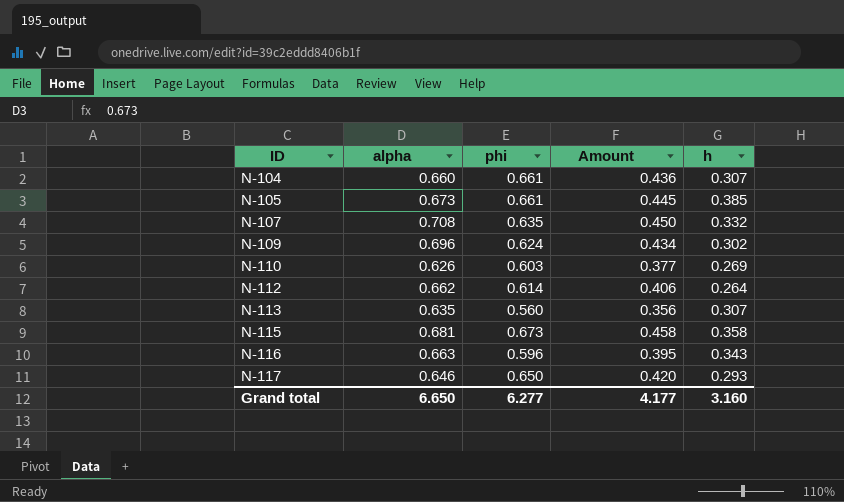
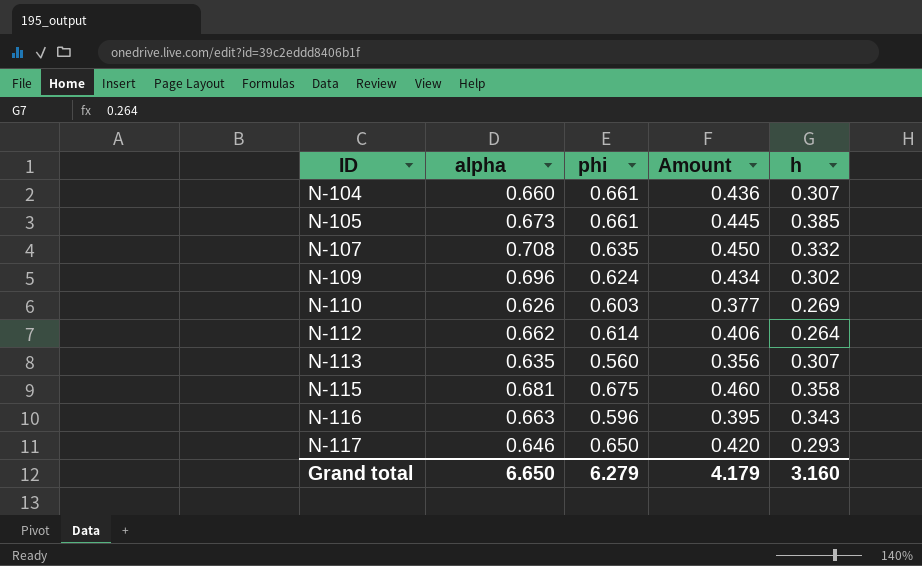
N-115 | phi: 0.673 -> 0.675
N-115 | Amount: 0.458 -> 0.460
Grand total | phi: 6.277 -> 6.279
Grand total | Amount: 4.177 -> 4.179

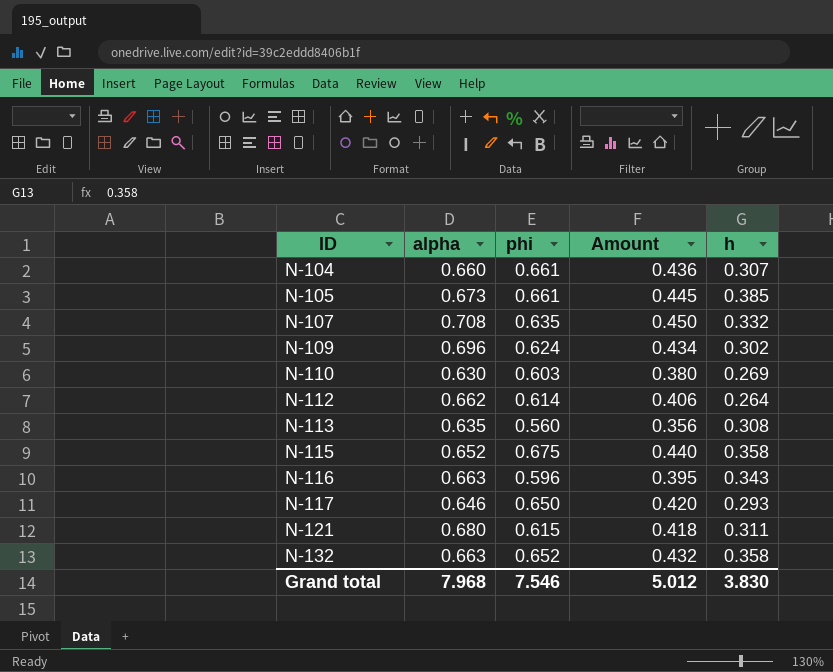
N-110 | alpha: 0.626 -> 0.630
N-110 | Amount: 0.377 -> 0.380
N-113 | h: 0.307 -> 0.308
N-115 | alpha: 0.681 -> 0.652
N-115 | Amount: 0.460 -> 0.440
row N-121: none -> 0.680 | 0.615 | 0.418 | 0.311
row N-132: none -> 0.663 | 0.652 | 0.432 | 0.358
Grand total | alpha: 6.650 -> 7.968
Grand total | phi: 6.279 -> 7.546
Grand total | Amount: 4.179 -> 5.012
Grand total | h: 3.160 -> 3.830

